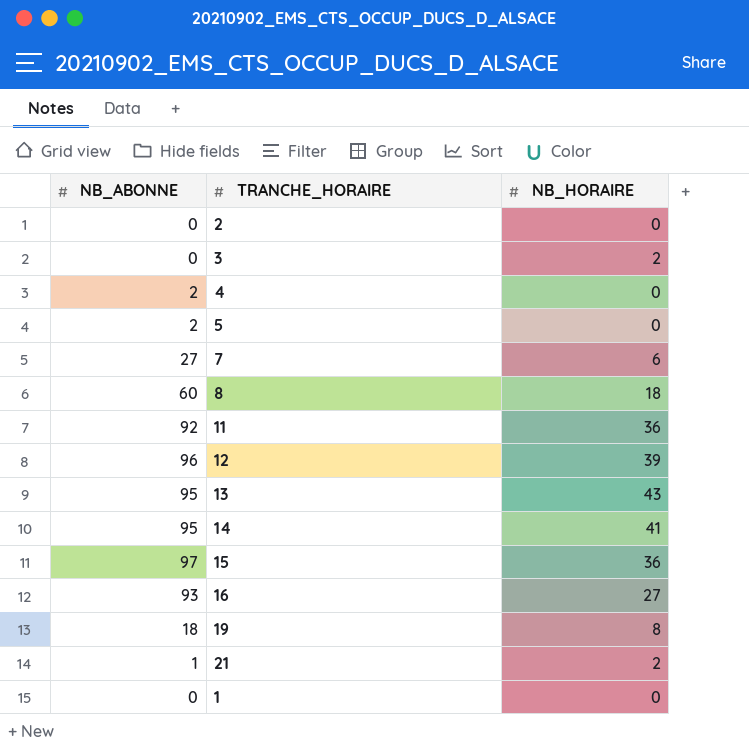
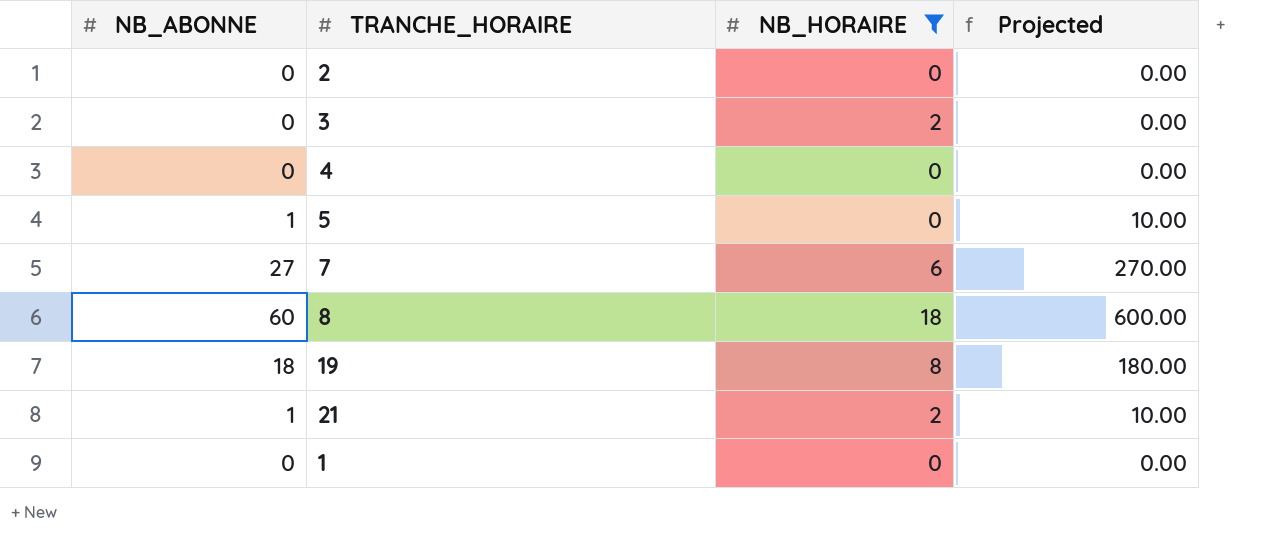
filter: none -> NB_HORAIRE <= 18
column Projected | formula: none -> [NB_ABONNE] * 10
4 | NB_ABONNE: 2 -> 0
5 | NB_ABONNE: 2 -> 1

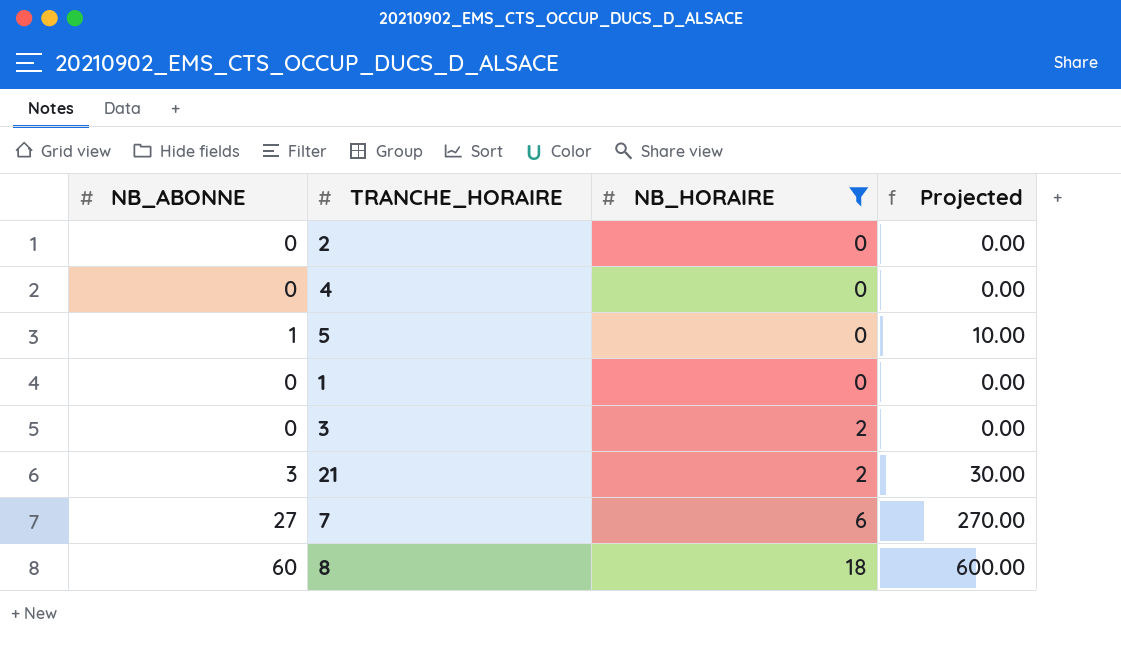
row order: none -> NB_HORAIRE ascending
row 19: 18 | 8 | 180.00 -> none
21 | NB_ABONNE: 1 -> 3
21 | Projected: 10.00 -> 30.00

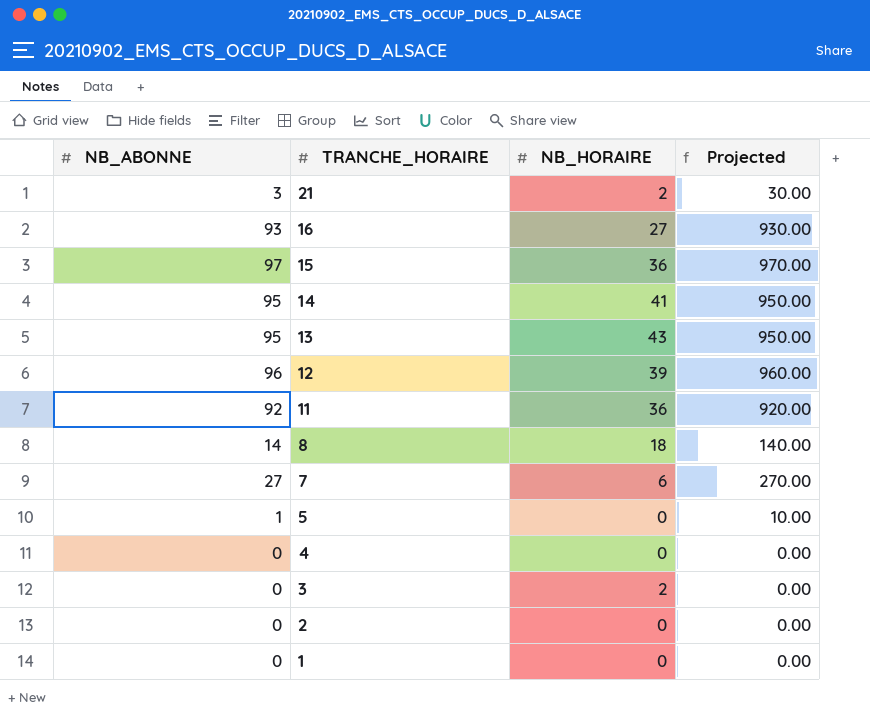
filter: NB_HORAIRE <= 18 -> none
row order: NB_HORAIRE ascending -> TRANCHE_HORAIRE descending
8 | NB_ABONNE: 60 -> 14
8 | Projected: 600.00 -> 140.00

